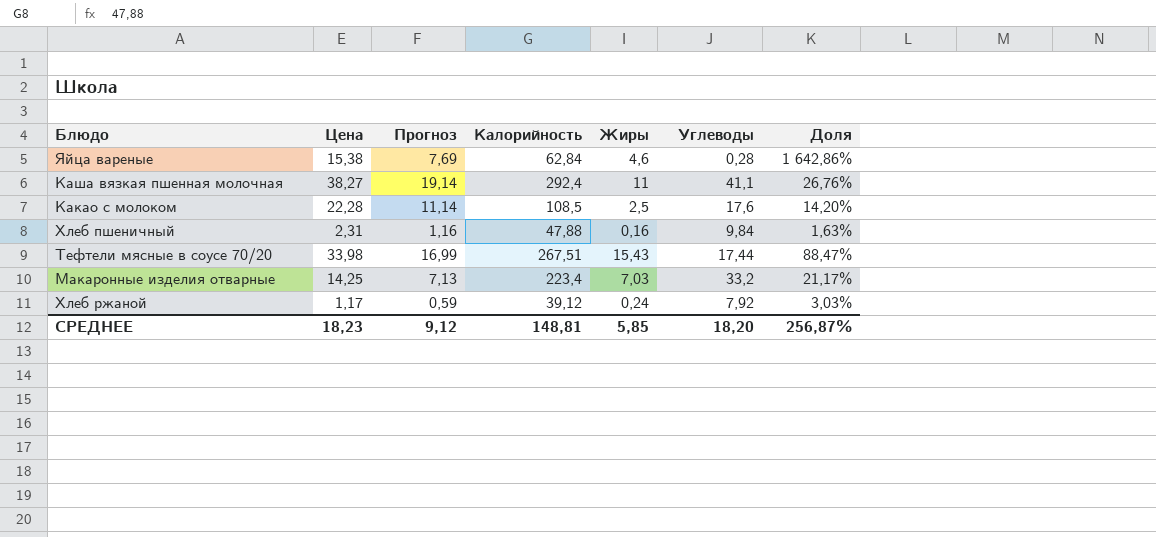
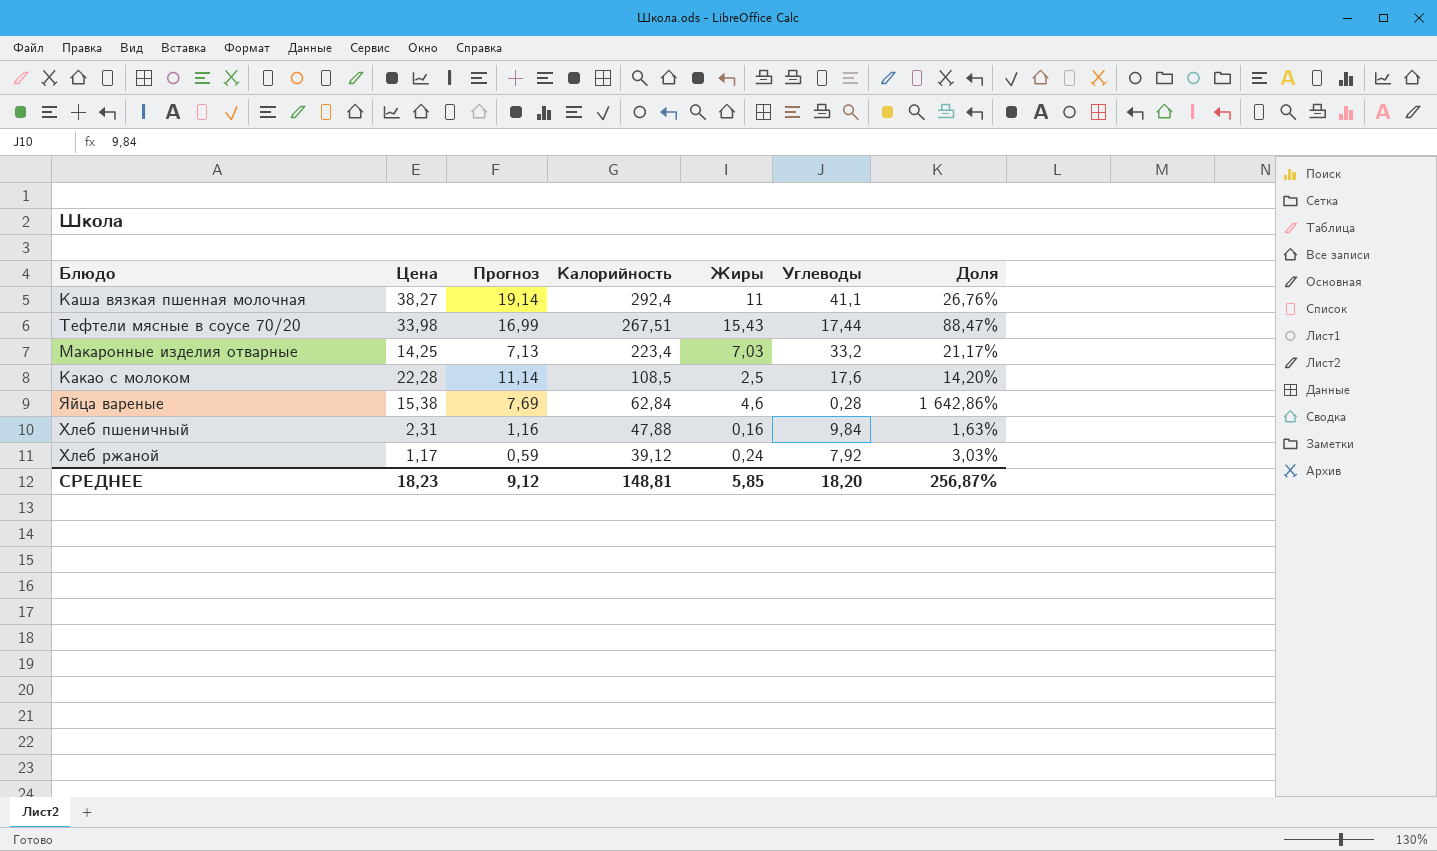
row order: none -> Калорийность descending

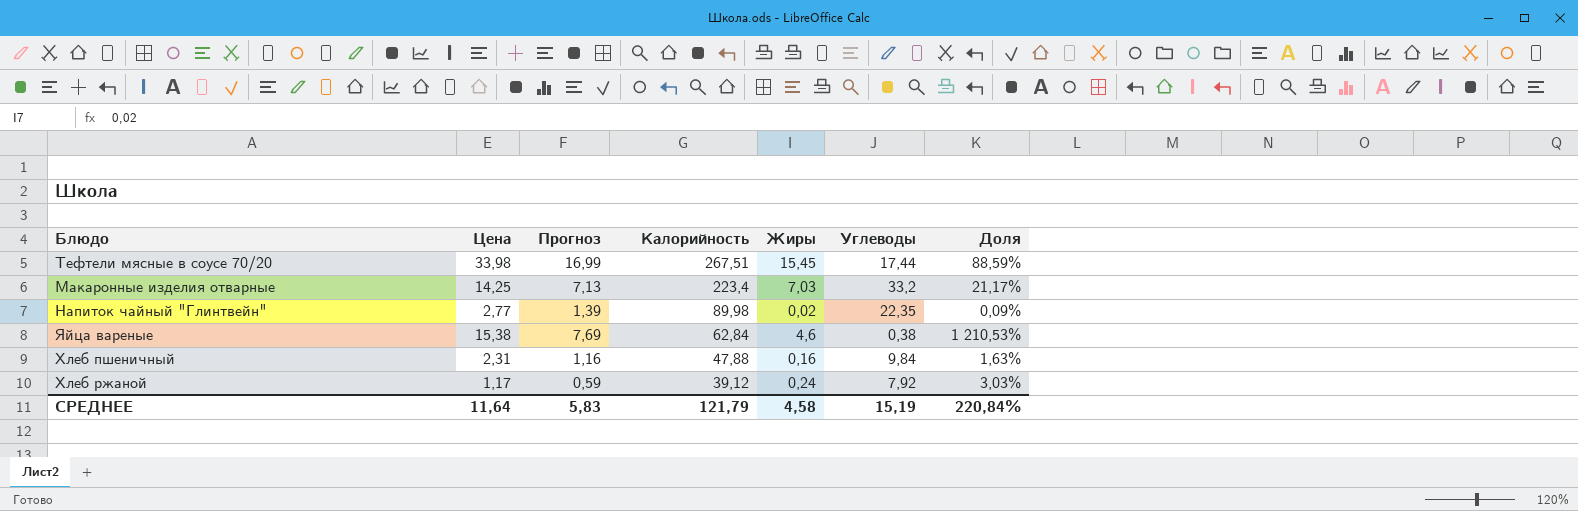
row Каша вязкая пшенная молочная: 38,27 | 19,14 | 292,4 | 11 | 41,1 | 26,76% -> none
row Какао с молоком: 22,28 | 11,14 | 108,5 | 2,5 | 17,6 | 14,20% -> none
Тефтели мясные в соусе 70/20 | Жиры: 15,43 -> 15,45
Тефтели мясные в соусе 70/20 | Доля: 88,47% -> 88,59%
row Напиток чайный "Глинтвейн": none -> 2,77 | 1,39 | 89,98 | 0,02 | 22,35 | 0,09%
Яйца вареные | Углеводы: 0,28 -> 0,38
Яйца вареные | Доля: 1 642,86% -> 1 210,53%
СРЕДНЕЕ | Цена: 18,23 -> 11,64
СРЕДНЕЕ | Прогноз: 9,12 -> 5,83
СРЕДНЕЕ | Калорийность: 148,81 -> 121,79
СРЕДНЕЕ | Жиры: 5,85 -> 4,58
СРЕДНЕЕ | Углеводы: 18,20 -> 15,19
СРЕДНЕЕ | Доля: 256,87% -> 220,84%

